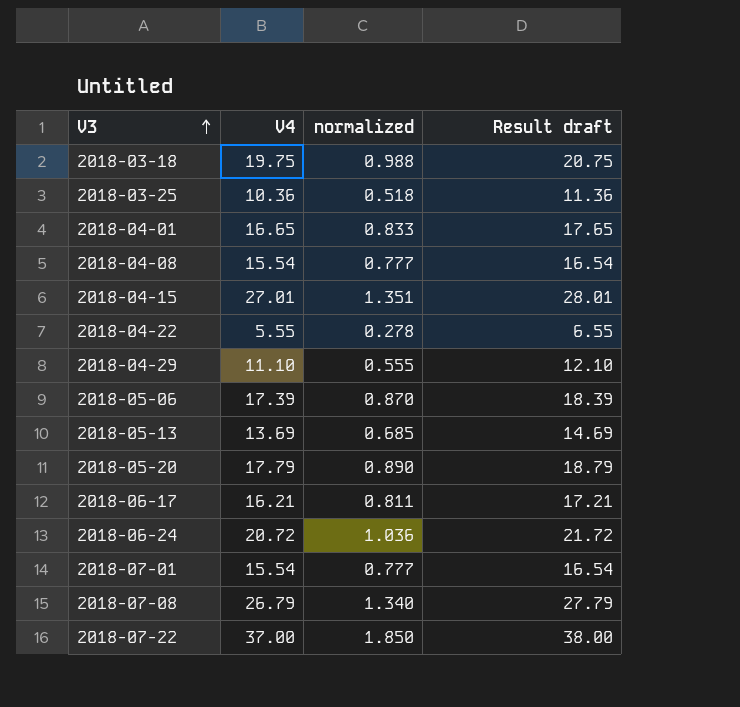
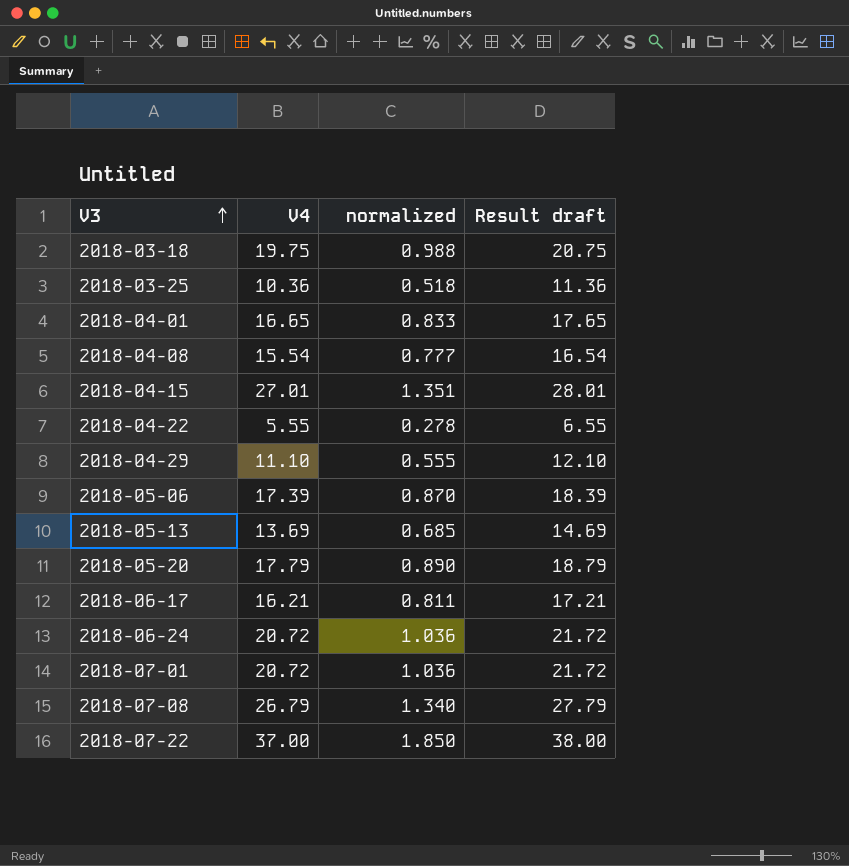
2018-07-01 | V4: 15.54 -> 20.72
2018-07-01 | normalized: 0.777 -> 1.036
2018-07-01 | Result draft: 16.54 -> 21.72

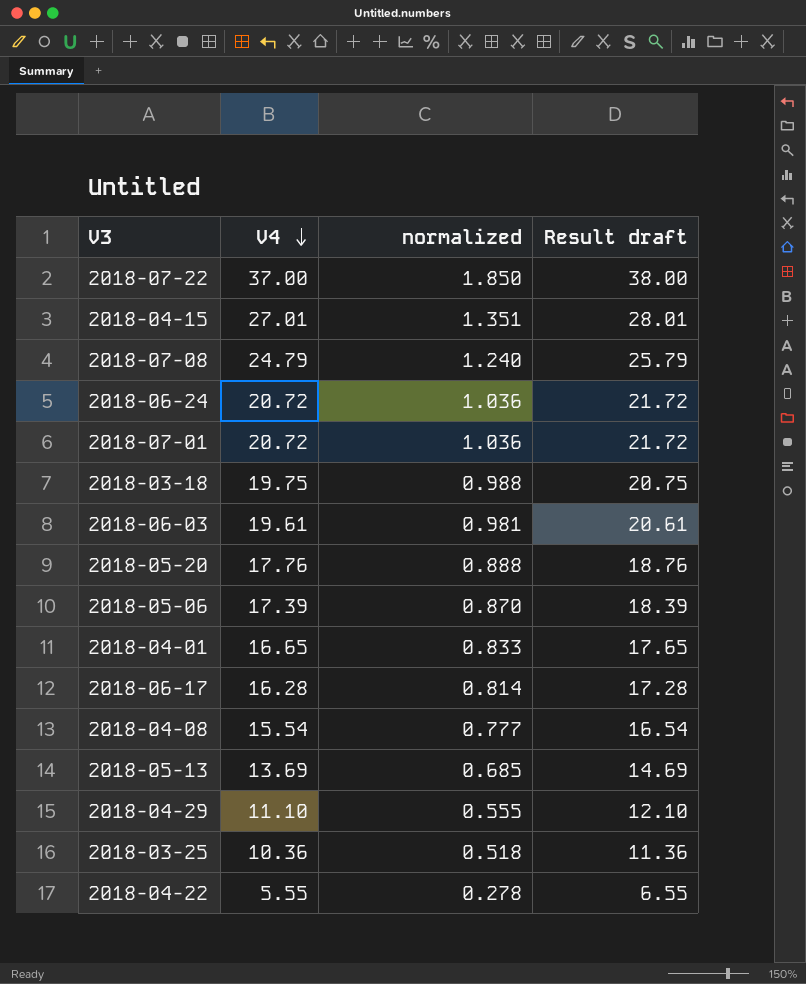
row order: V3 ascending -> V4 descending
2018-07-08 | V4: 26.79 -> 24.79
2018-07-08 | normalized: 1.340 -> 1.240
2018-07-08 | Result draft: 27.79 -> 25.79
row 2018-06-03: none -> 19.61 | 0.981 | 20.61
2018-05-20 | V4: 17.79 -> 17.76
2018-05-20 | normalized: 0.890 -> 0.888
2018-05-20 | Result draft: 18.79 -> 18.76
2018-06-17 | V4: 16.21 -> 16.28
2018-06-17 | normalized: 0.811 -> 0.814
2018-06-17 | Result draft: 17.21 -> 17.28

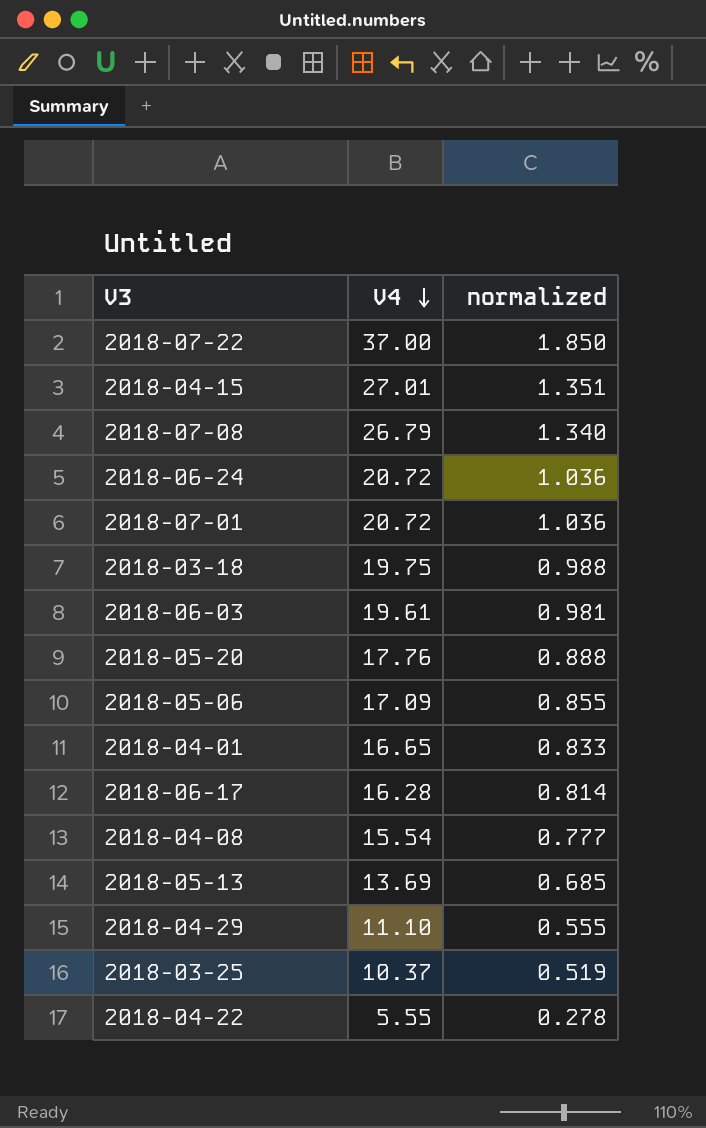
column Result draft | formula: [V4] + 1 -> none
2018-07-08 | V4: 24.79 -> 26.79
2018-07-08 | normalized: 1.240 -> 1.340
2018-05-06 | V4: 17.39 -> 17.09
2018-05-06 | normalized: 0.870 -> 0.855
2018-03-25 | V4: 10.36 -> 10.37
2018-03-25 | normalized: 0.518 -> 0.519

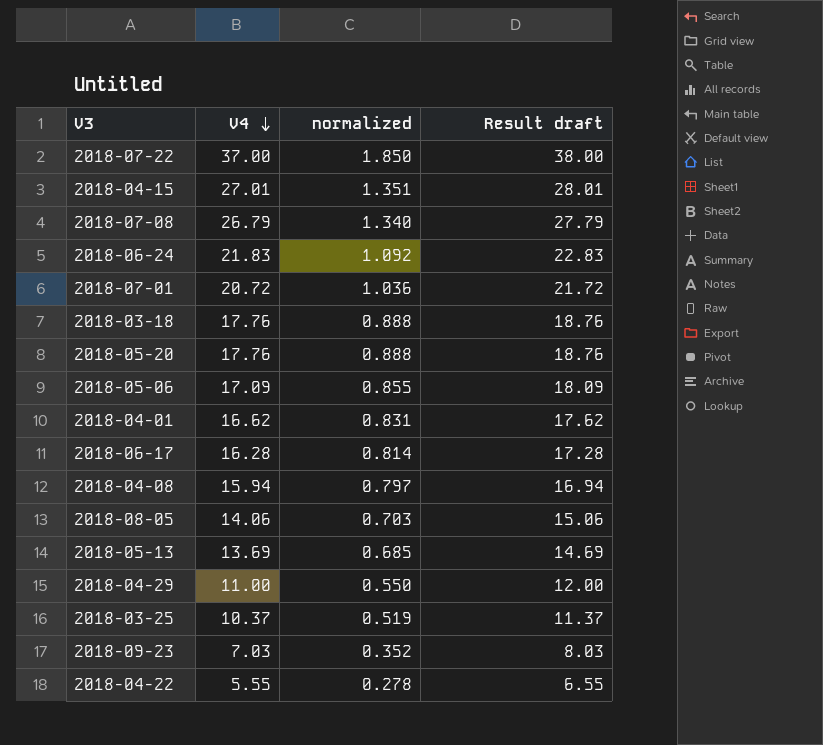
column Result draft | formula: none -> [V4] + 1
row 2018-06-03: 19.61 | 0.981 -> none
2018-06-24 | V4: 20.72 -> 21.83
2018-06-24 | normalized: 1.036 -> 1.092
2018-03-18 | V4: 19.75 -> 17.76
2018-03-18 | normalized: 0.988 -> 0.888
2018-04-01 | V4: 16.65 -> 16.62
2018-04-01 | normalized: 0.833 -> 0.831
2018-04-08 | V4: 15.54 -> 15.94
2018-04-08 | normalized: 0.777 -> 0.797
row 2018-08-05: none -> 14.06 | 0.703 | 15.06
2018-04-29 | V4: 11.10 -> 11.00
2018-04-29 | normalized: 0.555 -> 0.550
row 2018-09-23: none -> 7.03 | 0.352 | 8.03

